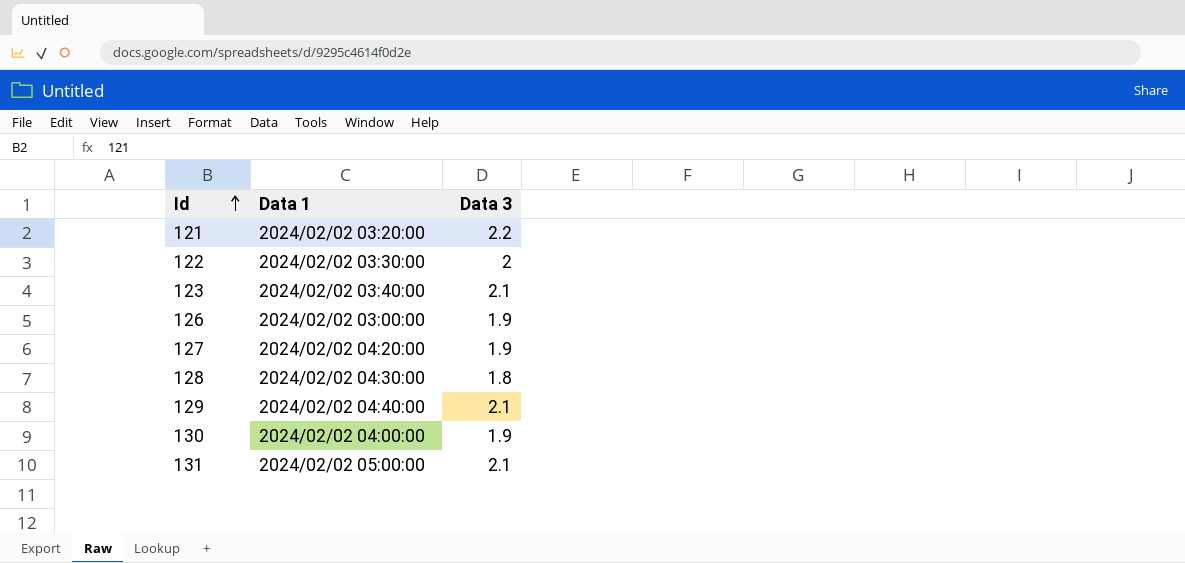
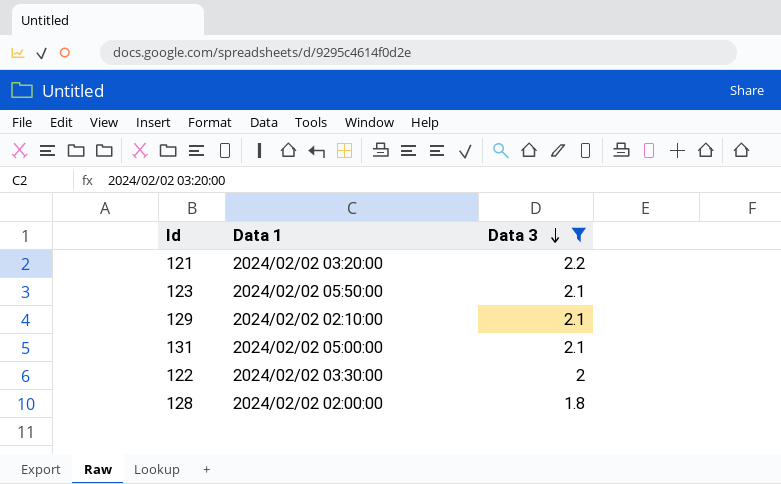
filter: none -> Data 3 != 1.9
row order: Id ascending -> Data 3 descending
123 | Data 1: 2024/02/02 03:40:00 -> 2024/02/02 05:50:00
129 | Data 1: 2024/02/02 04:40:00 -> 2024/02/02 02:10:00
128 | Data 1: 2024/02/02 04:30:00 -> 2024/02/02 02:00:00

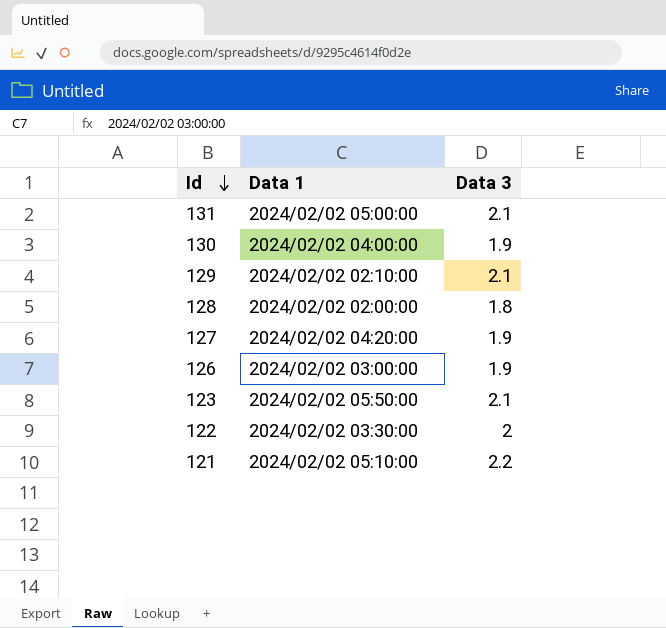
filter: Data 3 != 1.9 -> none
row order: Data 3 descending -> Id descending
121 | Data 1: 2024/02/02 03:20:00 -> 2024/02/02 05:10:00

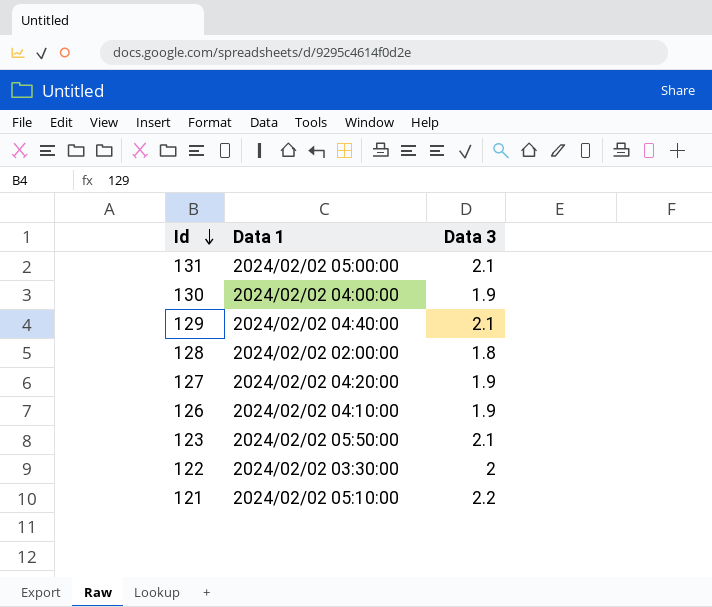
129 | Data 1: 2024/02/02 02:10:00 -> 2024/02/02 04:40:00
126 | Data 1: 2024/02/02 03:00:00 -> 2024/02/02 04:10:00

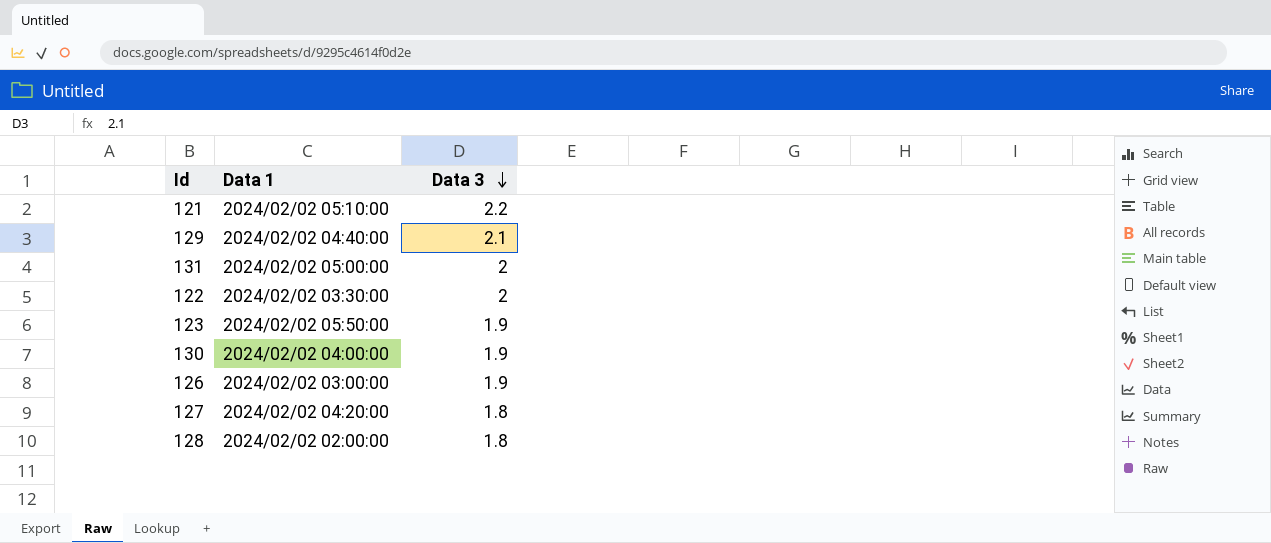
row order: Id descending -> Data 3 descending
131 | Data 3: 2.1 -> 2
123 | Data 3: 2.1 -> 1.9
126 | Data 1: 2024/02/02 04:10:00 -> 2024/02/02 03:00:00
127 | Data 3: 1.9 -> 1.8

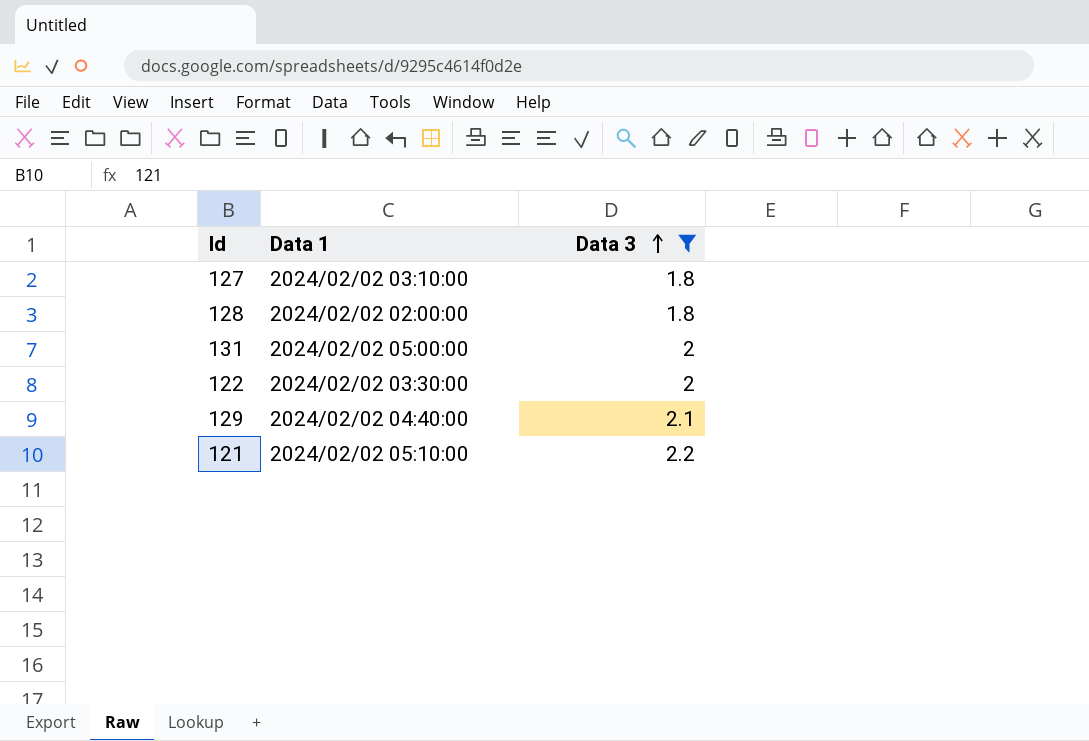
filter: none -> Data 3 != 1.9
row order: Data 3 descending -> Data 3 ascending
127 | Data 1: 2024/02/02 04:20:00 -> 2024/02/02 03:10:00

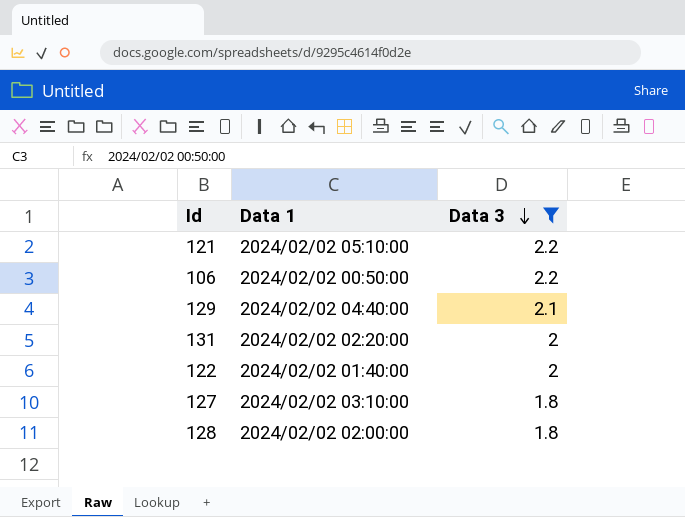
row order: Data 3 ascending -> Data 3 descending
row 106: none -> 2024/02/02 00:50:00 | 2.2
131 | Data 1: 2024/02/02 05:00:00 -> 2024/02/02 02:20:00
122 | Data 1: 2024/02/02 03:30:00 -> 2024/02/02 01:40:00

